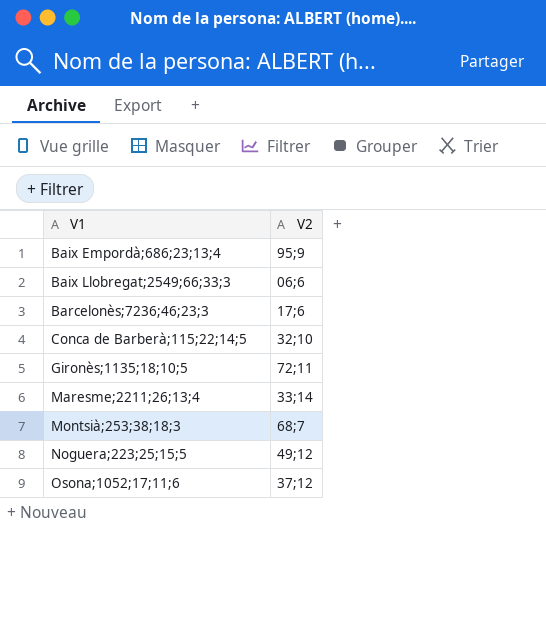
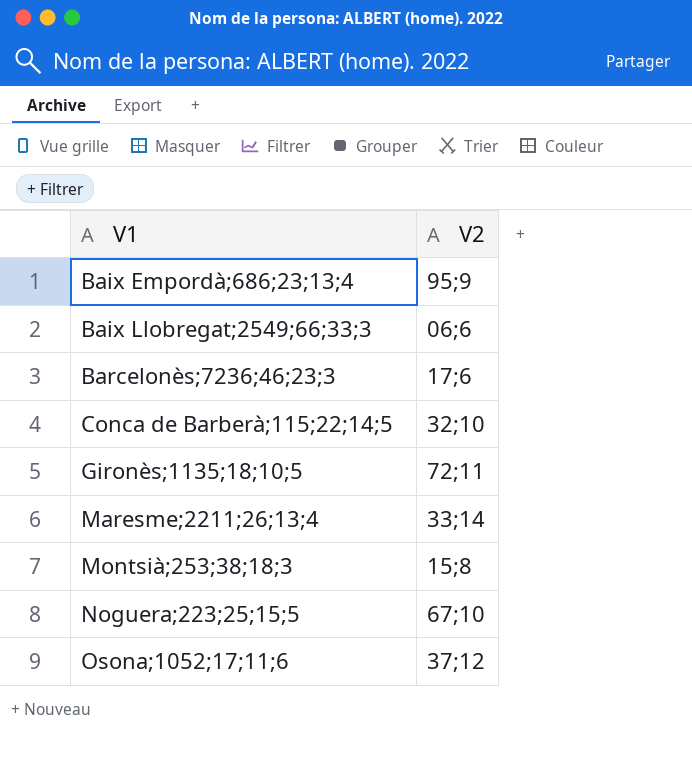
Montsià;253;38;18;3 | V2: 68;7 -> 15;8
Noguera;223;25;15;5 | V2: 49;12 -> 67;10

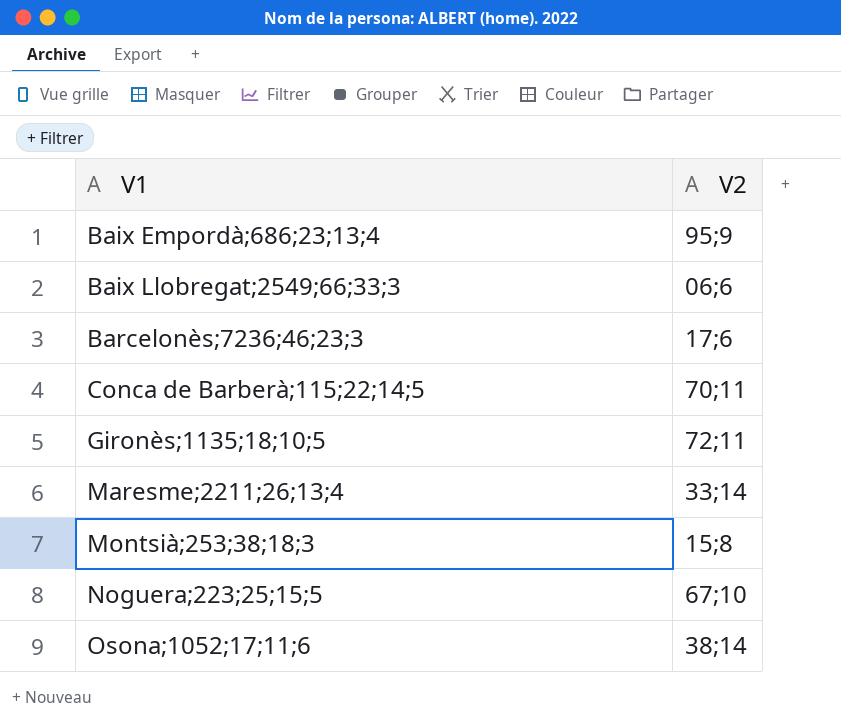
Conca de Barberà;115;22;14;5 | V2: 32;10 -> 70;11
Osona;1052;17;11;6 | V2: 37;12 -> 38;14

